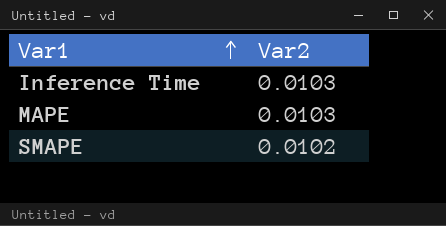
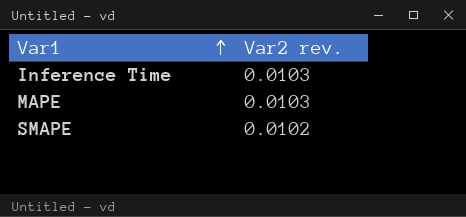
column name: Var2 -> Var2 rev.

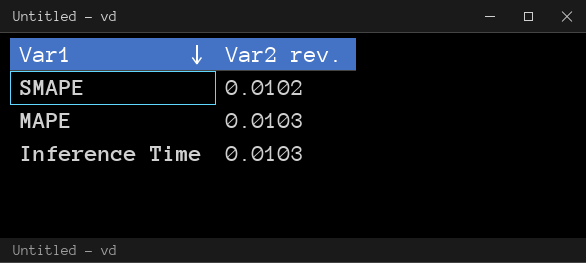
row order: Var1 ascending -> Var1 descending

